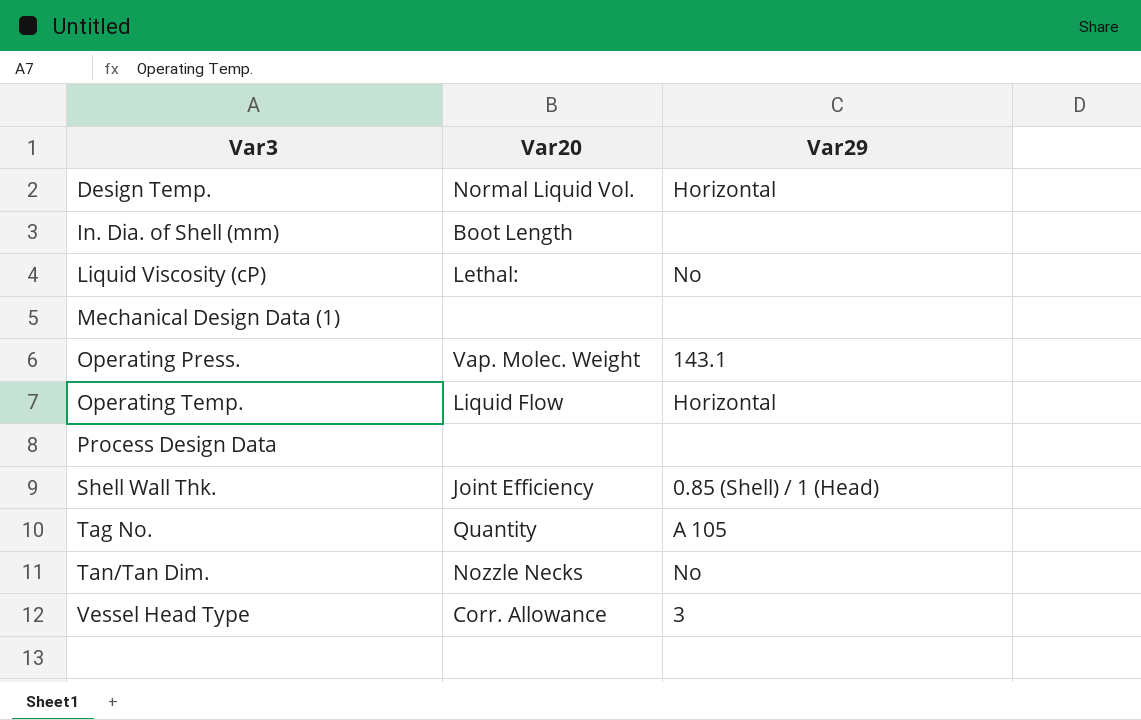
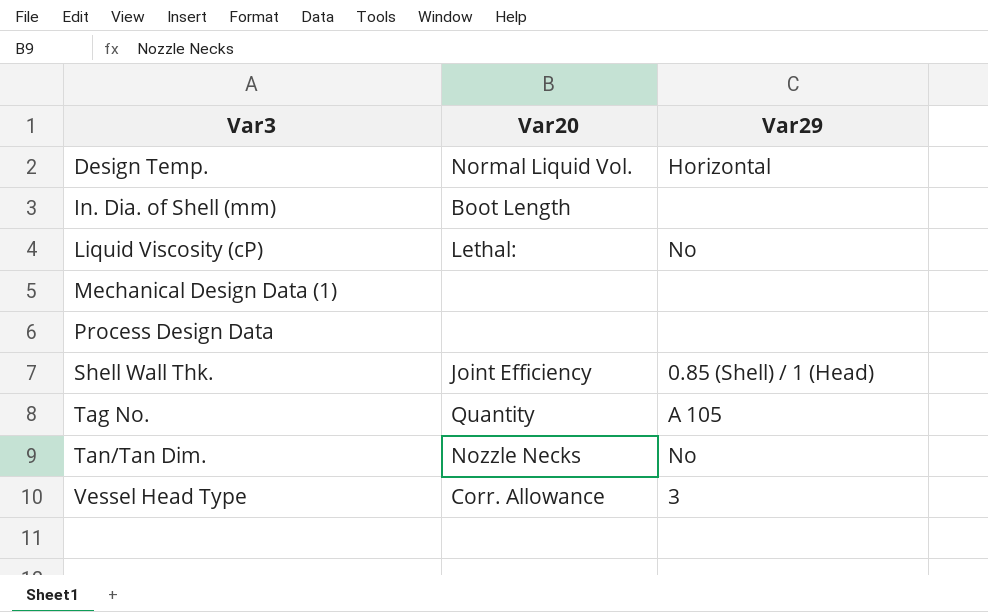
row Operating Press.: Vap. Molec. Weight | 143.1 -> none
row Operating Temp.: Liquid Flow | Horizontal -> none

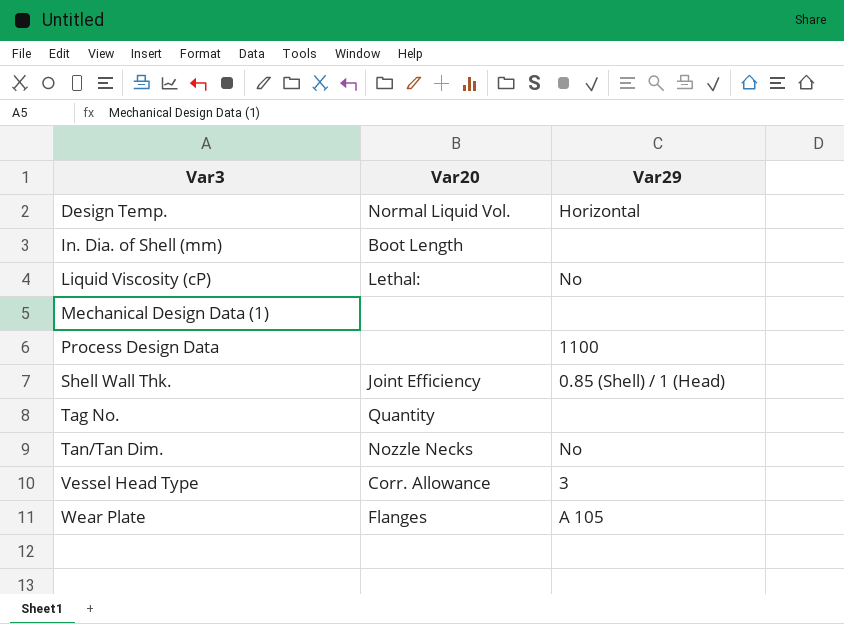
Process Design Data | Var29: none -> 1100
Tag No. | Var29: A 105 -> none
row Wear Plate: none -> Flanges | A 105

